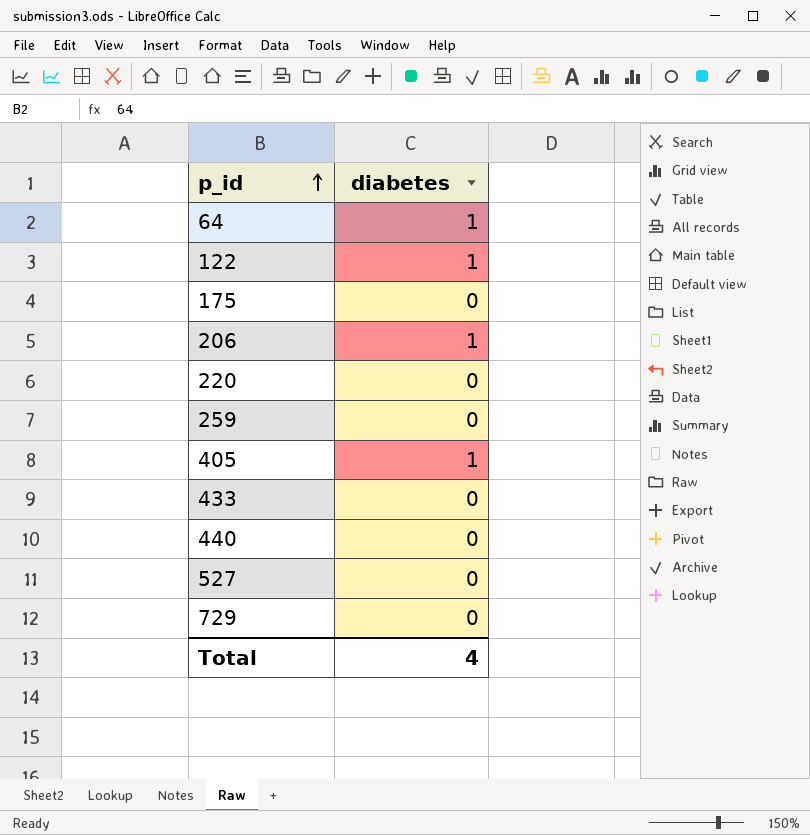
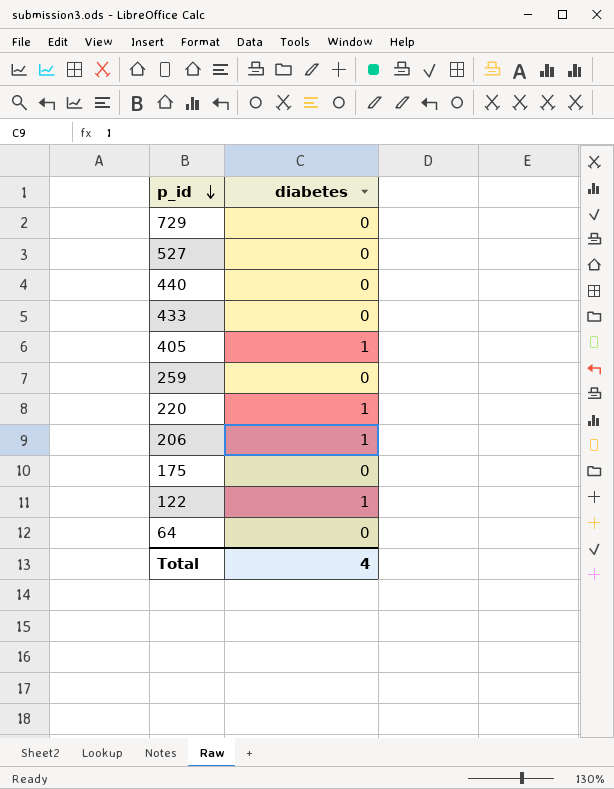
row order: p_id ascending -> p_id descending
220 | diabetes: 0 -> 1
64 | diabetes: 1 -> 0

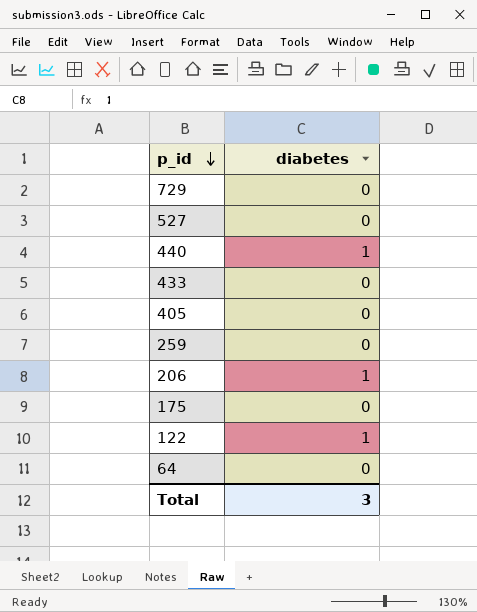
row 220: 1 -> none
440 | diabetes: 0 -> 1
405 | diabetes: 1 -> 0
Total | diabetes: 4 -> 3

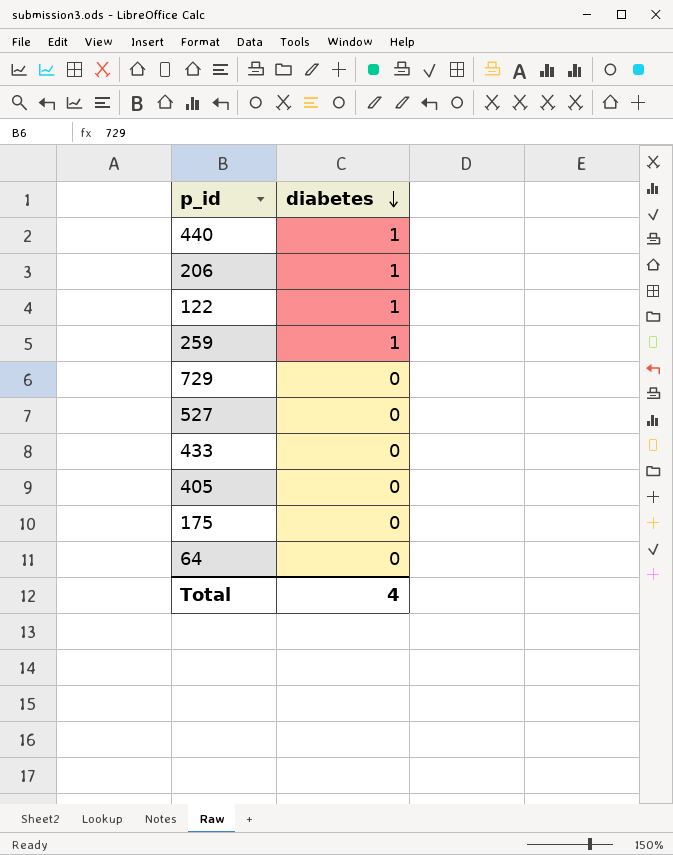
row order: p_id descending -> diabetes descending
259 | diabetes: 0 -> 1
Total | diabetes: 3 -> 4

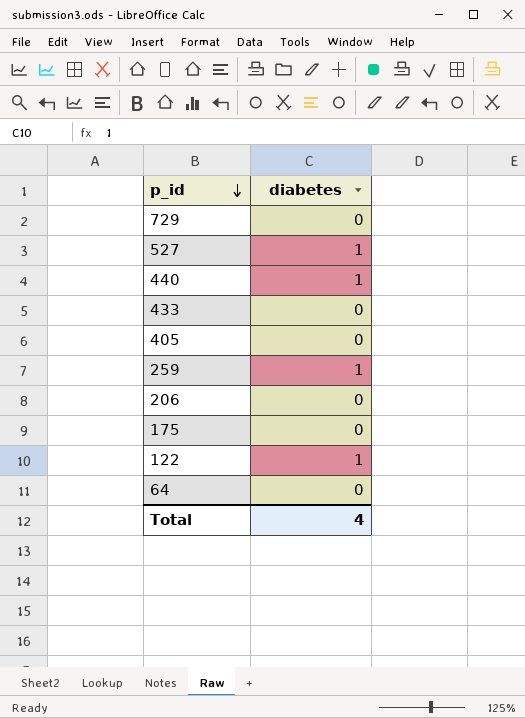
row order: diabetes descending -> p_id descending
527 | diabetes: 0 -> 1
206 | diabetes: 1 -> 0

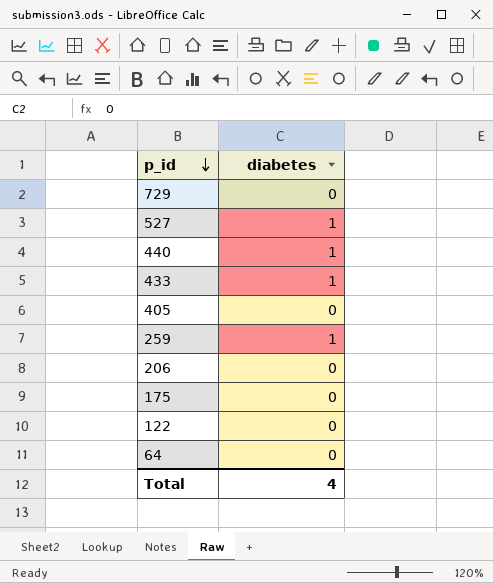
433 | diabetes: 0 -> 1
122 | diabetes: 1 -> 0

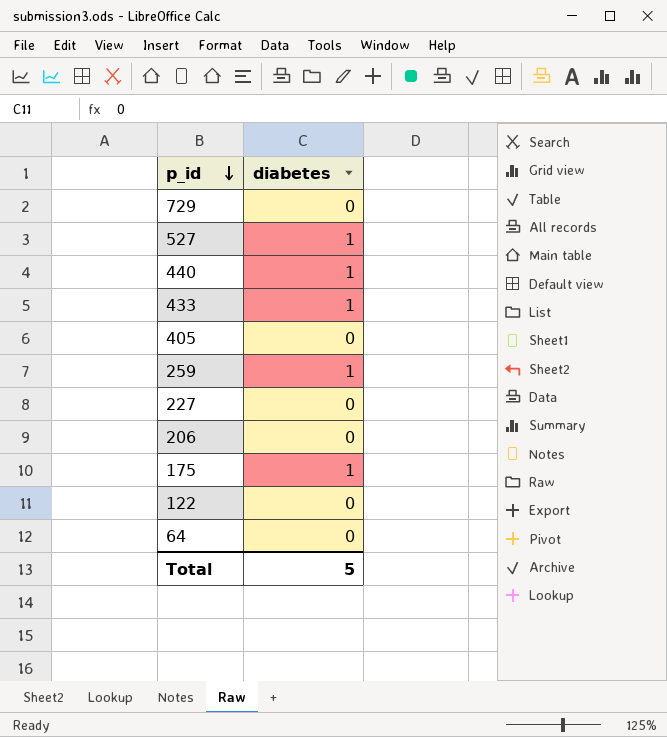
row 227: none -> 0
175 | diabetes: 0 -> 1
Total | diabetes: 4 -> 5

